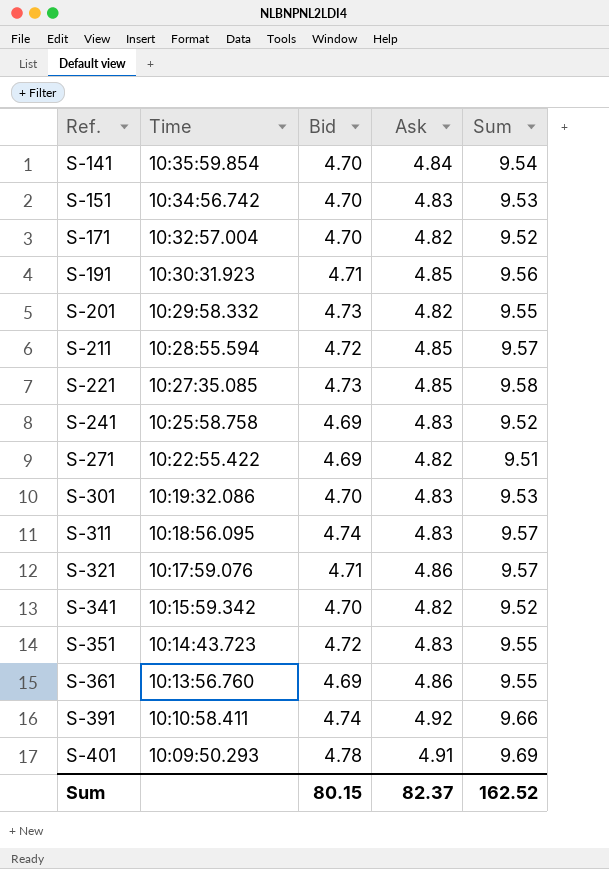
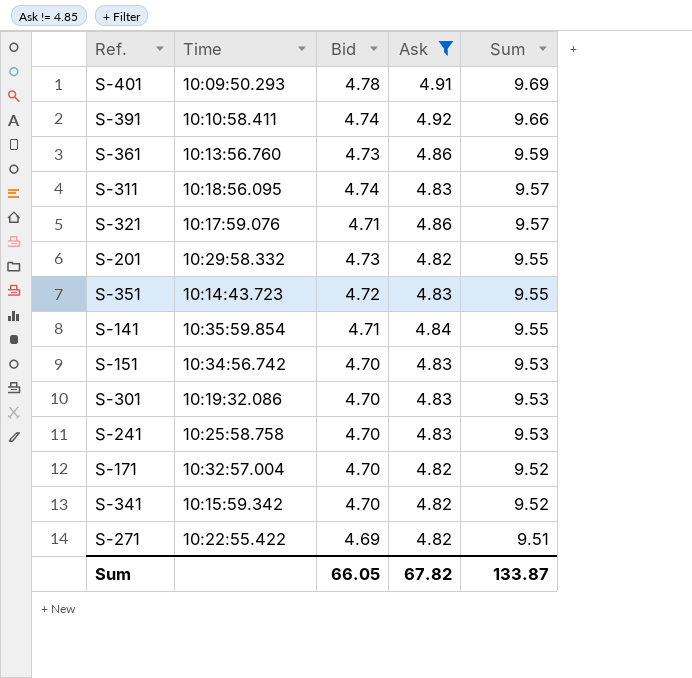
filter: none -> Ask != 4.85
row order: Ref. ascending -> Sum descending
S-361 | Bid: 4.69 -> 4.73
S-361 | Sum: 9.55 -> 9.59
S-141 | Bid: 4.70 -> 4.71
S-141 | Sum: 9.54 -> 9.55
S-241 | Bid: 4.69 -> 4.70
S-241 | Sum: 9.52 -> 9.53
Sum | Bid: 80.15 -> 66.05
Sum | Ask: 82.37 -> 67.82
Sum | Sum: 162.52 -> 133.87

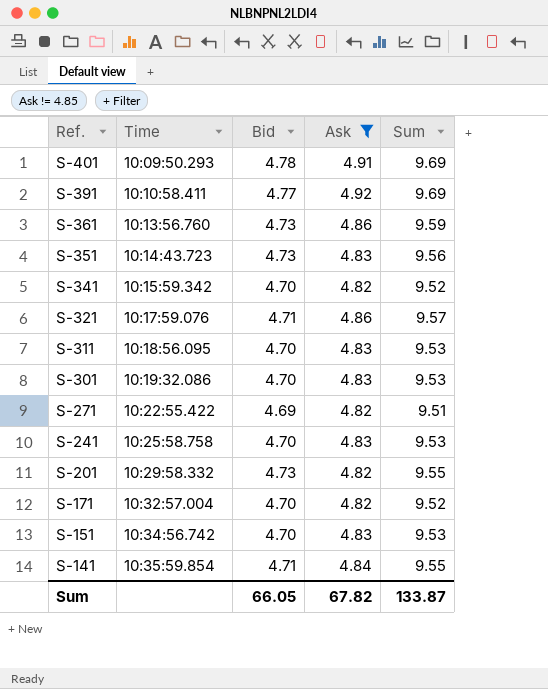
row order: Sum descending -> Ref. descending
S-391 | Bid: 4.74 -> 4.77
S-391 | Sum: 9.66 -> 9.69
S-351 | Bid: 4.72 -> 4.73
S-351 | Sum: 9.55 -> 9.56
S-311 | Bid: 4.74 -> 4.70
S-311 | Sum: 9.57 -> 9.53

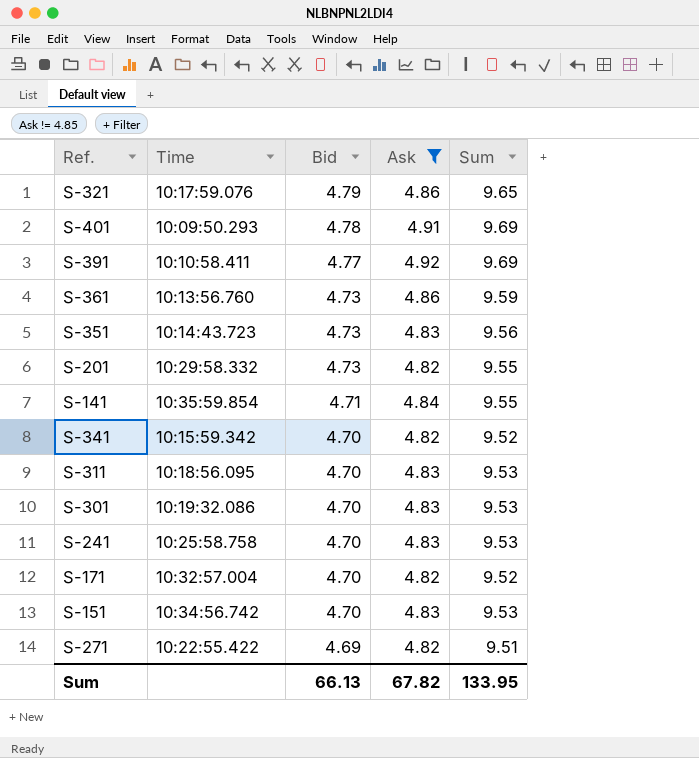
row order: Ref. descending -> Bid descending
S-321 | Bid: 4.71 -> 4.79
S-321 | Sum: 9.57 -> 9.65
Sum | Bid: 66.05 -> 66.13
Sum | Sum: 133.87 -> 133.95

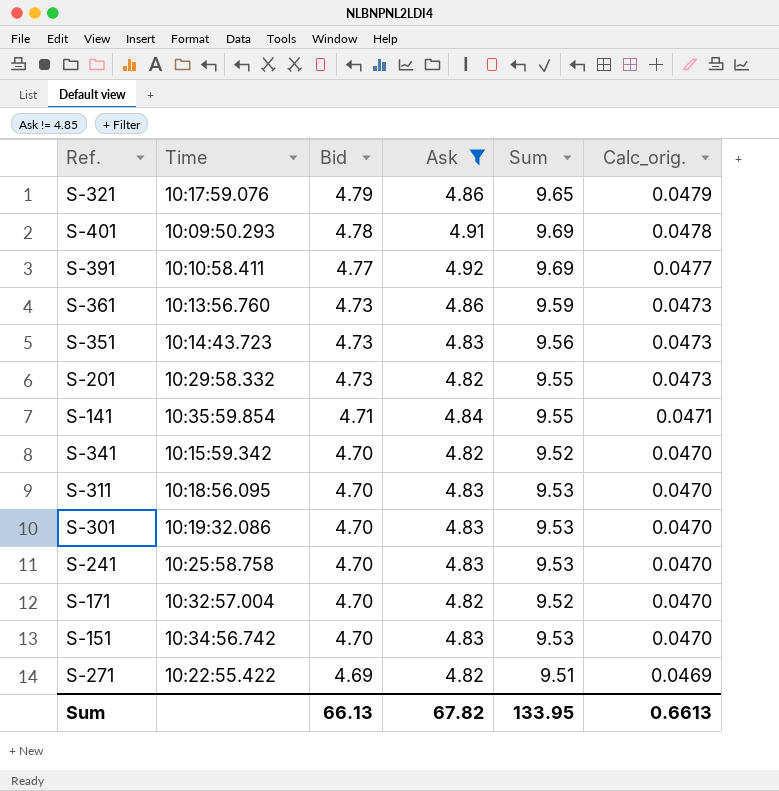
column Calc_orig. | formula: none -> [Bid] * 0.01

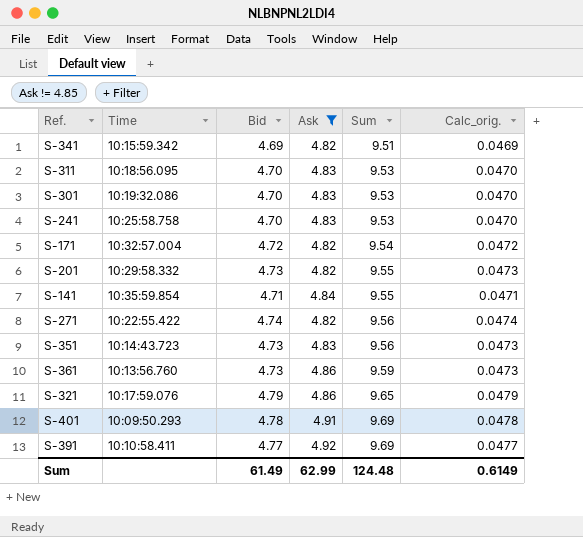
row order: Bid descending -> Sum ascending
row S-151: 10:34:56.742 | 4.70 | 4.83 | 9.53 | 0.0470 -> none
S-341 | Bid: 4.70 -> 4.69
S-341 | Sum: 9.52 -> 9.51
S-341 | Calc_orig.: 0.0470 -> 0.0469
S-171 | Bid: 4.70 -> 4.72
S-171 | Sum: 9.52 -> 9.54
S-171 | Calc_orig.: 0.0470 -> 0.0472
S-271 | Bid: 4.69 -> 4.74
S-271 | Sum: 9.51 -> 9.56
S-271 | Calc_orig.: 0.0469 -> 0.0474
Sum | Bid: 66.13 -> 61.49
Sum | Ask: 67.82 -> 62.99
Sum | Sum: 133.95 -> 124.48
Sum | Calc_orig.: 0.6613 -> 0.6149

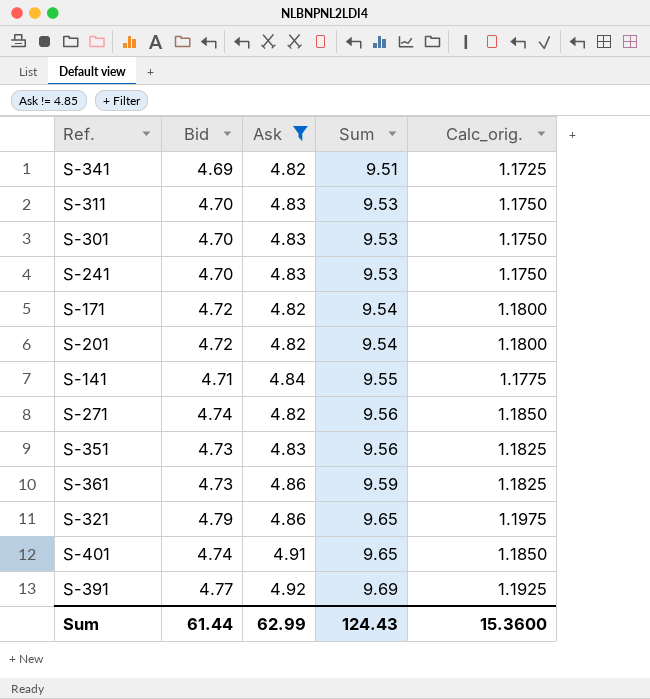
column Time | position: 2 -> none
column Calc_orig. | formula: [Bid] * 0.01 -> [Bid] * 0.25
S-201 | Bid: 4.73 -> 4.72
S-201 | Sum: 9.55 -> 9.54
S-401 | Bid: 4.78 -> 4.74
S-401 | Sum: 9.69 -> 9.65
Sum | Bid: 61.49 -> 61.44
Sum | Sum: 124.48 -> 124.43
Sum | Calc_orig.: 0.6149 -> 15.3600

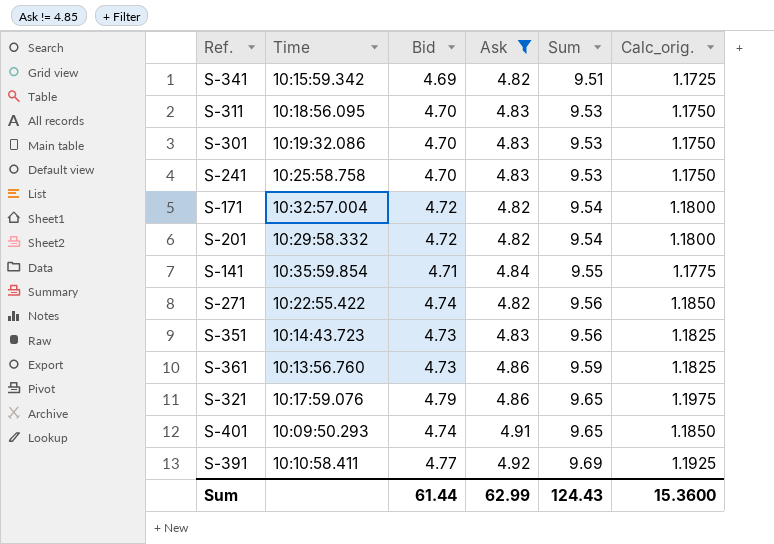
column Time | position: none -> 2

